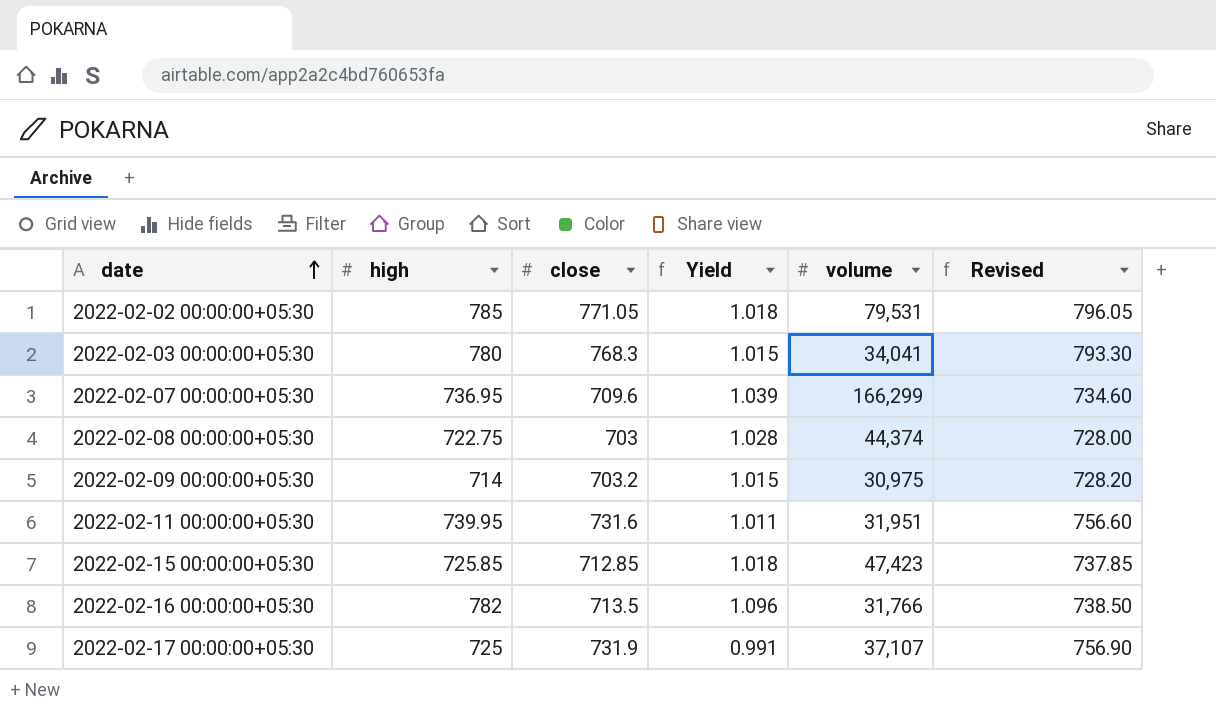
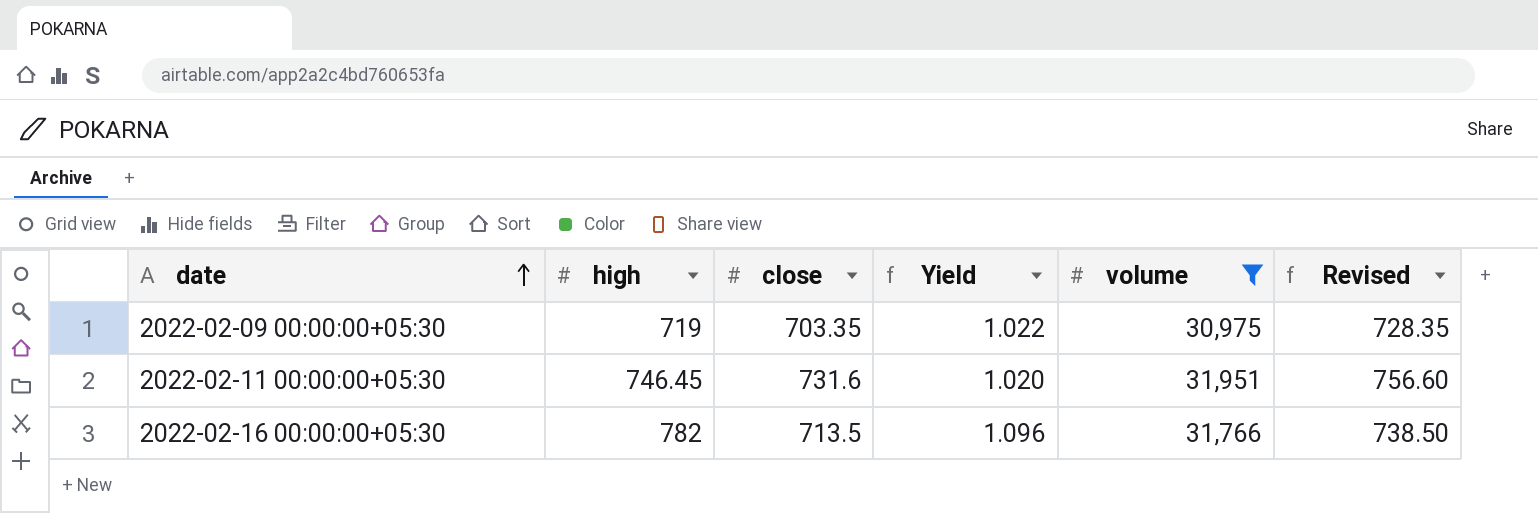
filter: none -> volume <= 31,951
2022-02-09 00:00:00+05:30 | high: 714 -> 719
2022-02-09 00:00:00+05:30 | close: 703.2 -> 703.35
2022-02-09 00:00:00+05:30 | Yield: 1.015 -> 1.022
2022-02-09 00:00:00+05:30 | Revised: 728.20 -> 728.35
2022-02-11 00:00:00+05:30 | high: 739.95 -> 746.45
2022-02-11 00:00:00+05:30 | Yield: 1.011 -> 1.020

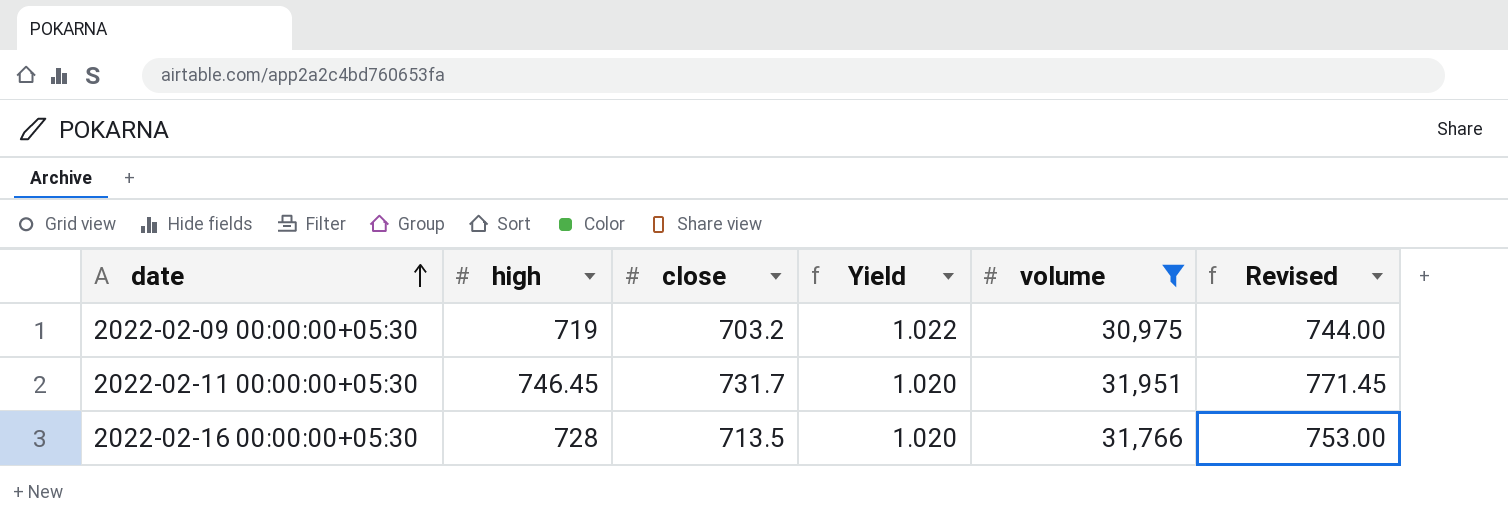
column Revised | formula: [close] + 25 -> [high] + 25
2022-02-09 00:00:00+05:30 | close: 703.35 -> 703.2
2022-02-11 00:00:00+05:30 | close: 731.6 -> 731.7
2022-02-16 00:00:00+05:30 | high: 782 -> 728
2022-02-16 00:00:00+05:30 | Yield: 1.096 -> 1.020

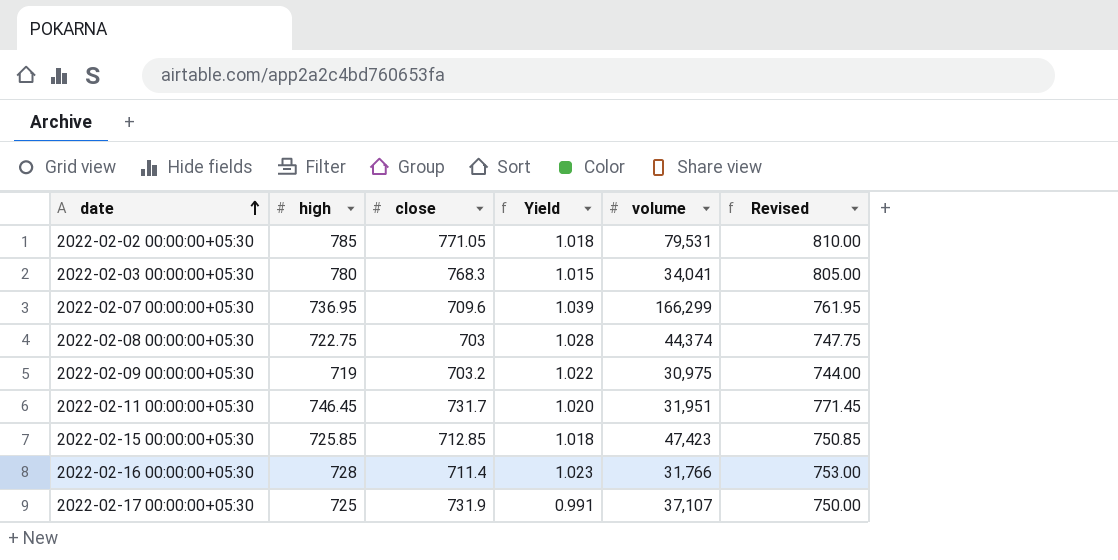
filter: volume <= 31,951 -> none
2022-02-16 00:00:00+05:30 | close: 713.5 -> 711.4
2022-02-16 00:00:00+05:30 | Yield: 1.020 -> 1.023

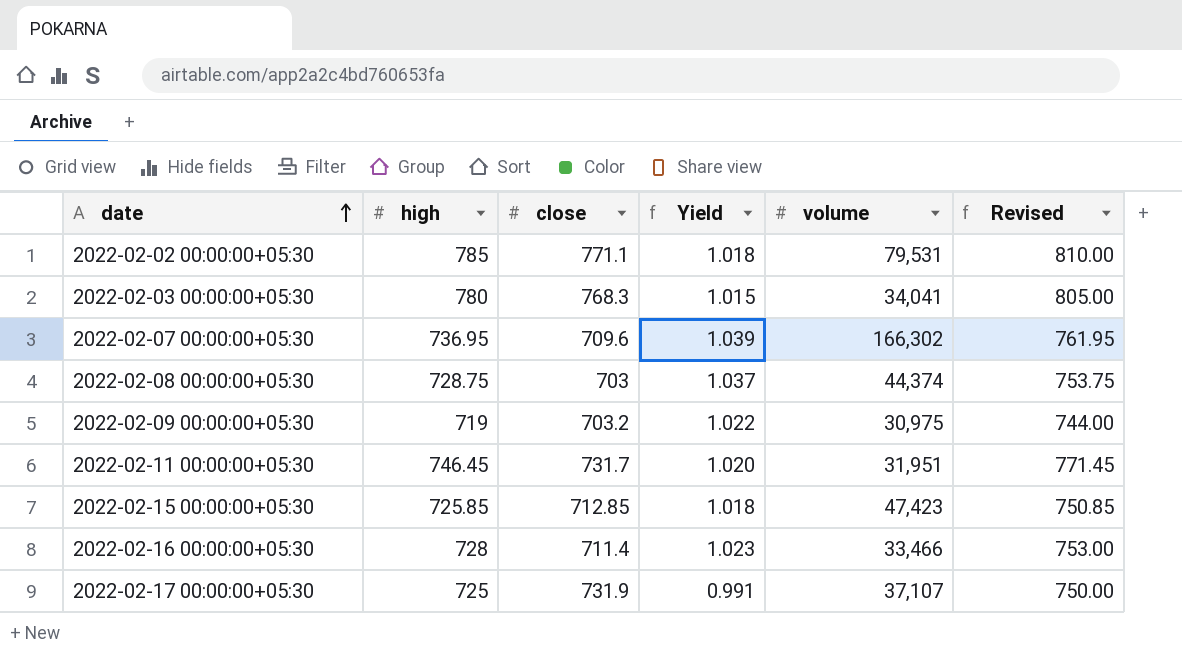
2022-02-02 00:00:00+05:30 | close: 771.05 -> 771.1
2022-02-07 00:00:00+05:30 | volume: 166,299 -> 166,302
2022-02-08 00:00:00+05:30 | high: 722.75 -> 728.75
2022-02-08 00:00:00+05:30 | Yield: 1.028 -> 1.037
2022-02-08 00:00:00+05:30 | Revised: 747.75 -> 753.75
2022-02-16 00:00:00+05:30 | volume: 31,766 -> 33,466

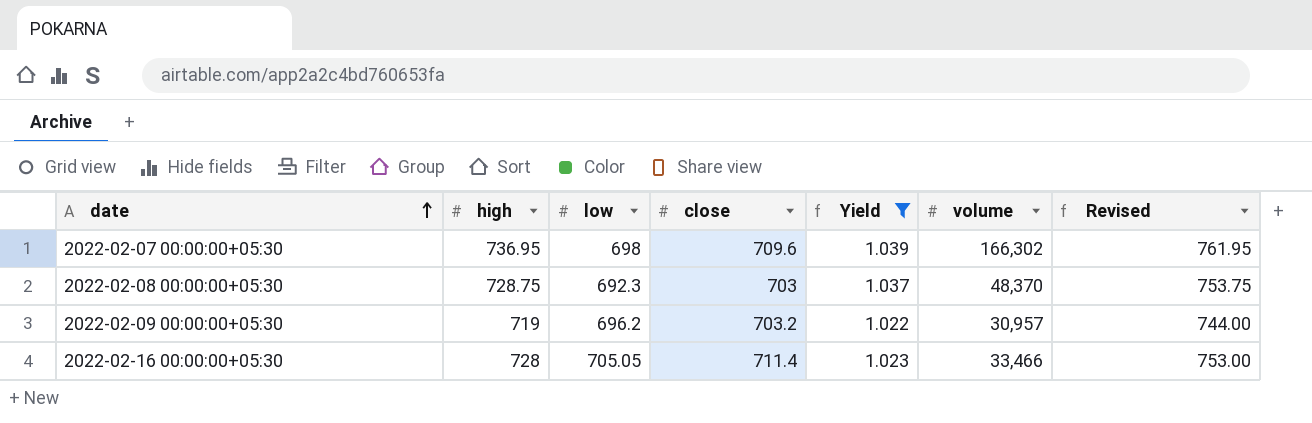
filter: none -> Yield >= 1.022
column low | position: none -> 3
2022-02-08 00:00:00+05:30 | volume: 44,374 -> 48,370
2022-02-09 00:00:00+05:30 | volume: 30,975 -> 30,957

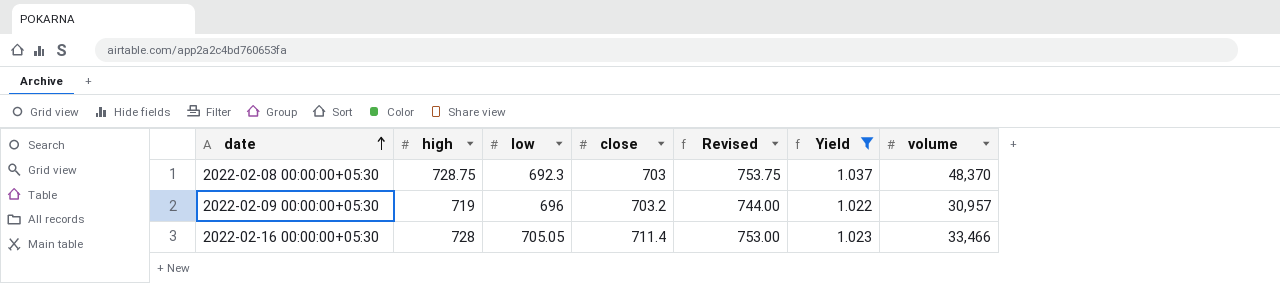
column Revised | position: 7 -> 5
row 2022-02-07 00:00:00+05:30: 736.95 | 698 | 709.6 | 1.039 | 166,302 | 761.95 -> none
2022-02-09 00:00:00+05:30 | low: 696.2 -> 696

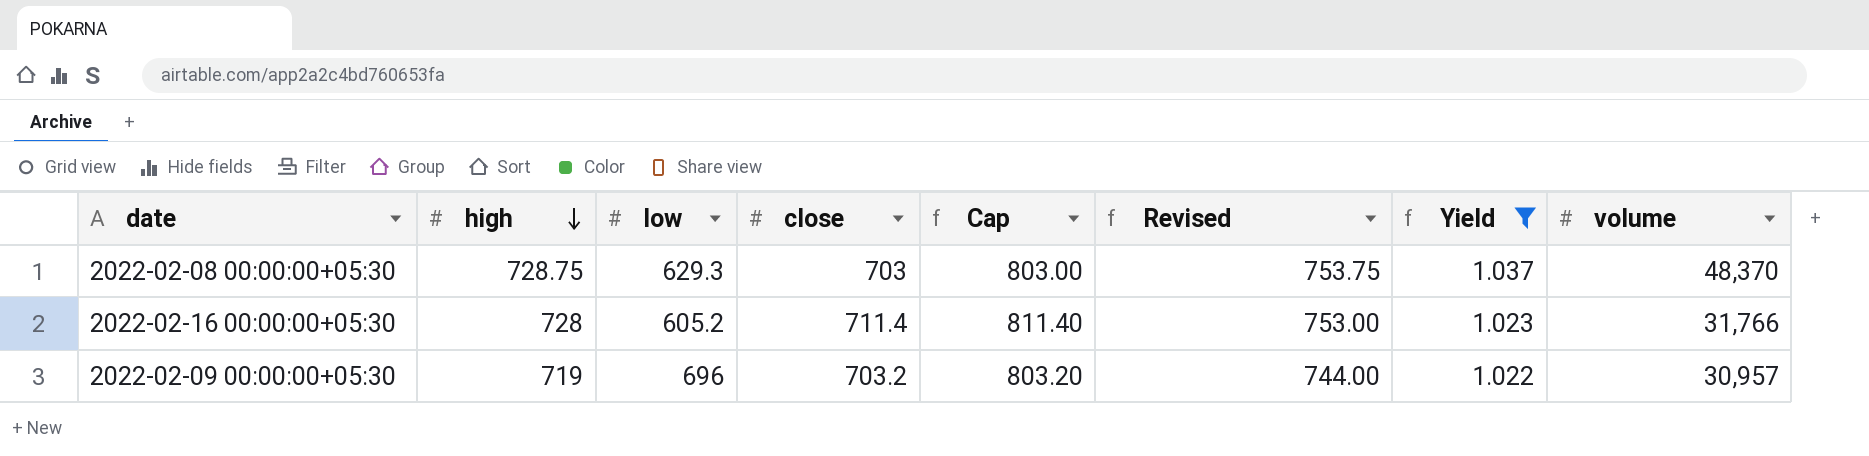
row order: date ascending -> high descending
column Cap | formula: none -> [close] + 100
2022-02-08 00:00:00+05:30 | low: 692.3 -> 629.3
2022-02-16 00:00:00+05:30 | low: 705.05 -> 605.2
2022-02-16 00:00:00+05:30 | volume: 33,466 -> 31,766

